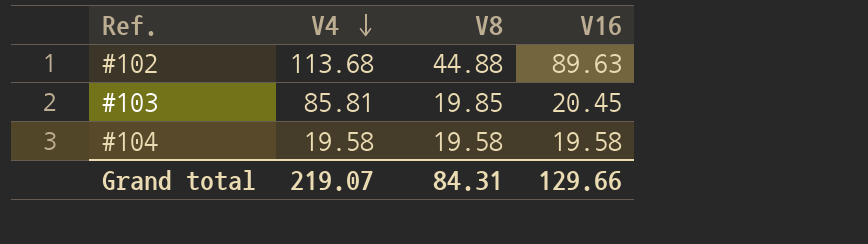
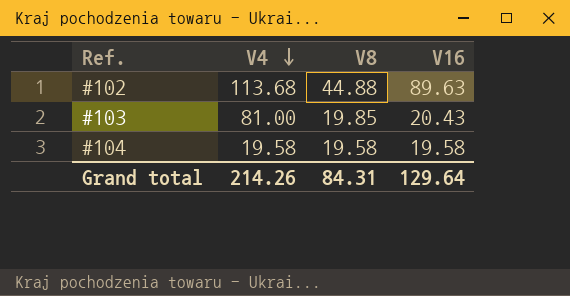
#103 | V4: 85.81 -> 81.00
#103 | V16: 20.45 -> 20.43
Grand total | V4: 219.07 -> 214.26
Grand total | V16: 129.66 -> 129.64

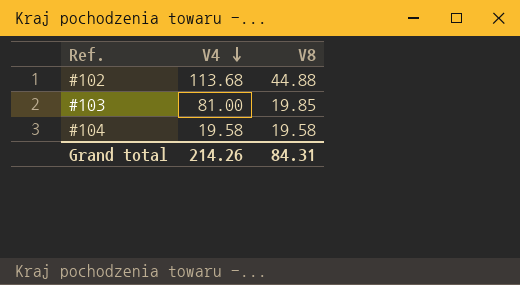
column V16 | position: 4 -> none

